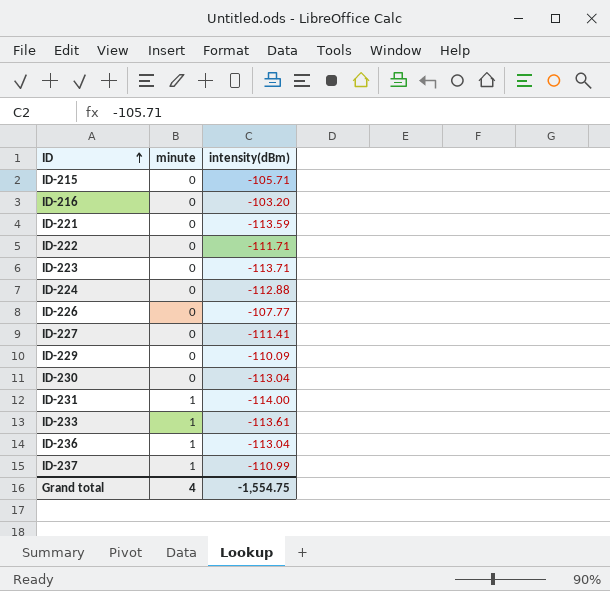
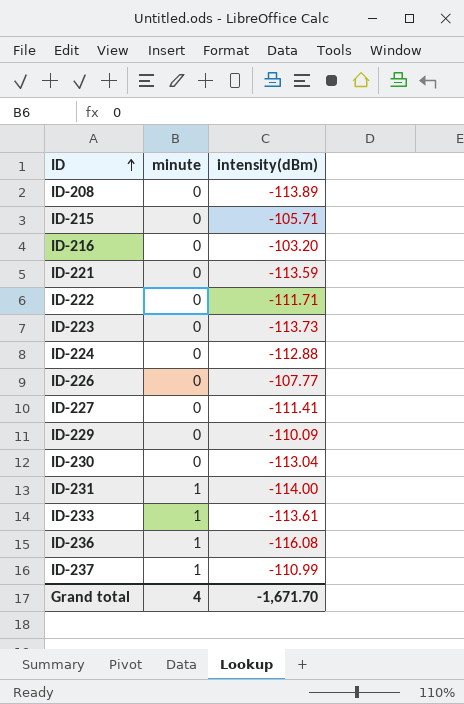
row ID-208: none -> 0 | -113.89
ID-223 | intensity(dBm): -113.71 -> -113.73
ID-236 | intensity(dBm): -113.04 -> -116.08
Grand total | intensity(dBm): -1,554.75 -> -1,671.70

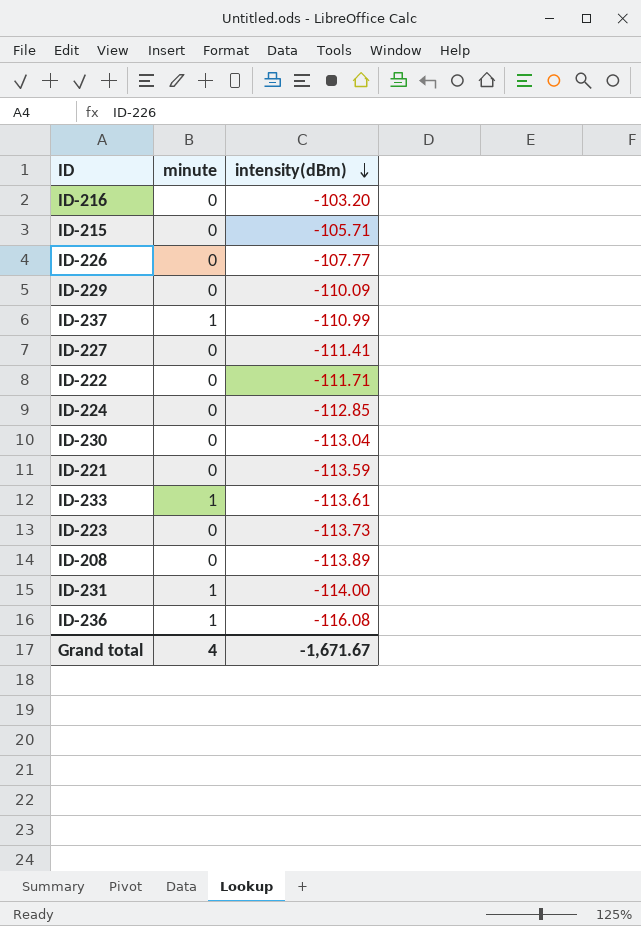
row order: ID ascending -> intensity(dBm) descending
ID-224 | intensity(dBm): -112.88 -> -112.85
Grand total | intensity(dBm): -1,671.70 -> -1,671.67

